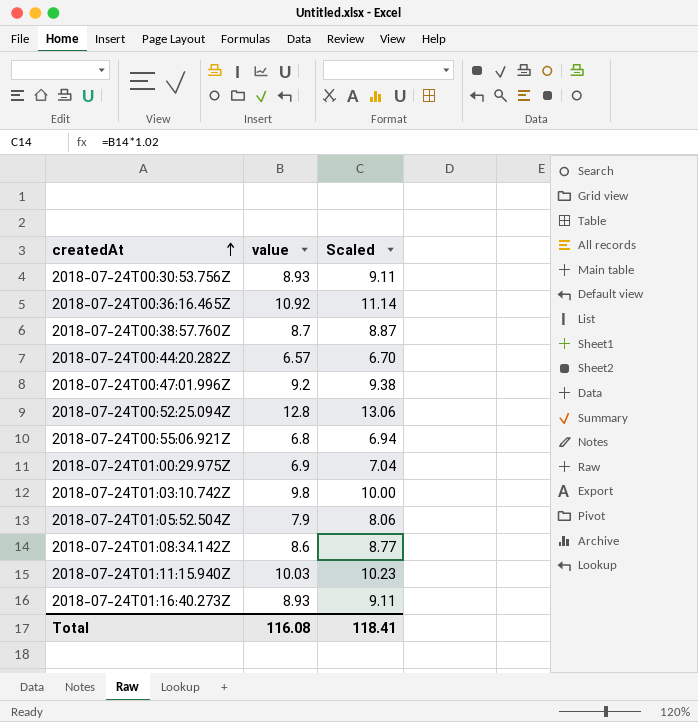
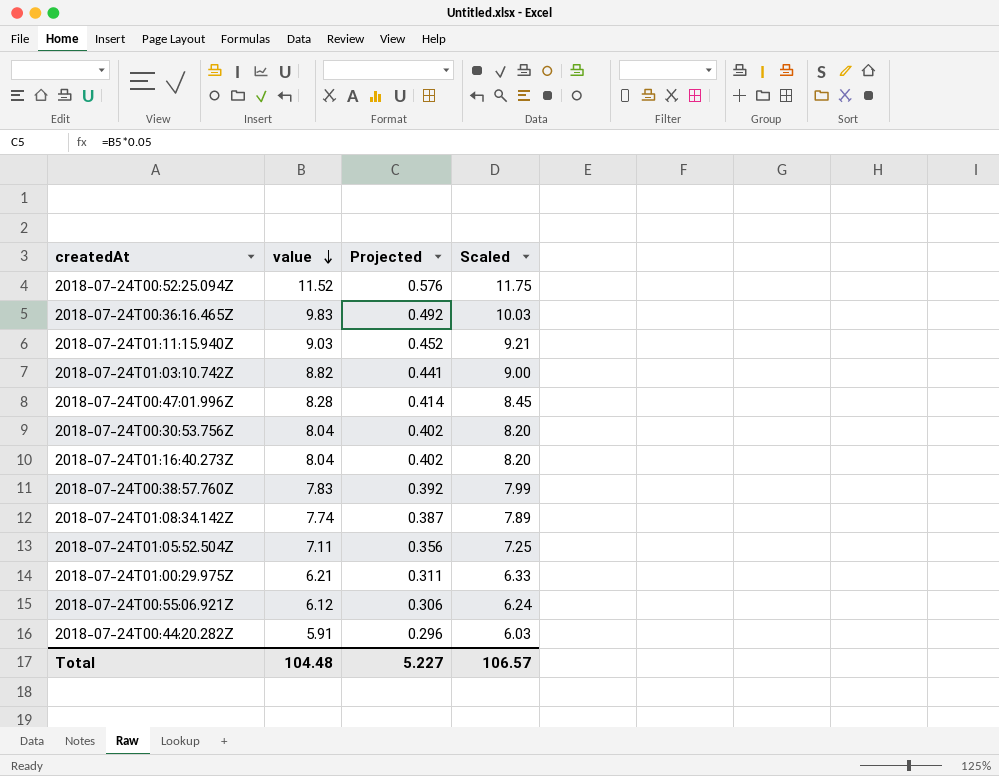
row order: createdAt ascending -> value descending
column Projected | formula: none -> [value] * 0.05
2018-07-24T00:52:25.094Z | value: 12.8 -> 11.52
2018-07-24T00:52:25.094Z | Scaled: 13.06 -> 11.75
2018-07-24T00:36:16.465Z | value: 10.92 -> 9.83
2018-07-24T00:36:16.465Z | Scaled: 11.14 -> 10.03
2018-07-24T01:11:15.940Z | value: 10.03 -> 9.03
2018-07-24T01:11:15.940Z | Scaled: 10.23 -> 9.21
2018-07-24T01:03:10.742Z | value: 9.8 -> 8.82
2018-07-24T01:03:10.742Z | Scaled: 10.00 -> 9.00
2018-07-24T00:47:01.996Z | value: 9.2 -> 8.28
2018-07-24T00:47:01.996Z | Scaled: 9.38 -> 8.45
2018-07-24T00:30:53.756Z | value: 8.93 -> 8.04
2018-07-24T00:30:53.756Z | Scaled: 9.11 -> 8.20
2018-07-24T01:16:40.273Z | value: 8.93 -> 8.04
2018-07-24T01:16:40.273Z | Scaled: 9.11 -> 8.20
2018-07-24T00:38:57.760Z | value: 8.7 -> 7.83
2018-07-24T00:38:57.760Z | Scaled: 8.87 -> 7.99
2018-07-24T01:08:34.142Z | value: 8.6 -> 7.74
2018-07-24T01:08:34.142Z | Scaled: 8.77 -> 7.89
2018-07-24T01:05:52.504Z | value: 7.9 -> 7.11
2018-07-24T01:05:52.504Z | Scaled: 8.06 -> 7.25
2018-07-24T01:00:29.975Z | value: 6.9 -> 6.21
2018-07-24T01:00:29.975Z | Scaled: 7.04 -> 6.33
2018-07-24T00:55:06.921Z | value: 6.8 -> 6.12
2018-07-24T00:55:06.921Z | Scaled: 6.94 -> 6.24
2018-07-24T00:44:20.282Z | value: 6.57 -> 5.91
2018-07-24T00:44:20.282Z | Scaled: 6.70 -> 6.03
Total | value: 116.08 -> 104.48
Total | Scaled: 118.41 -> 106.57

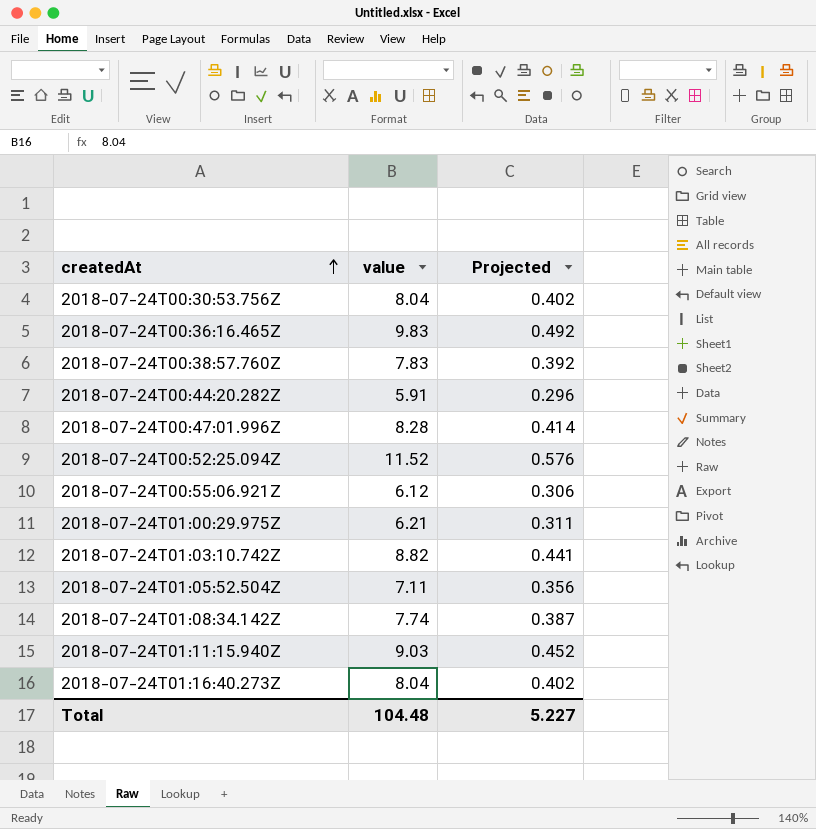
row order: value descending -> createdAt ascending
column Scaled | formula: [value] * 1.02 -> none

